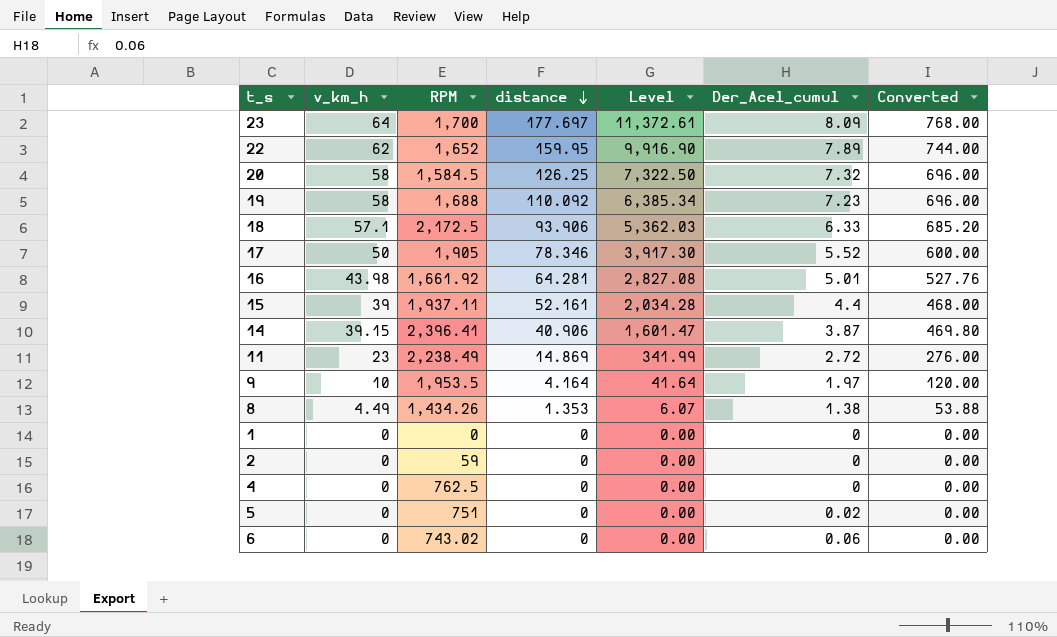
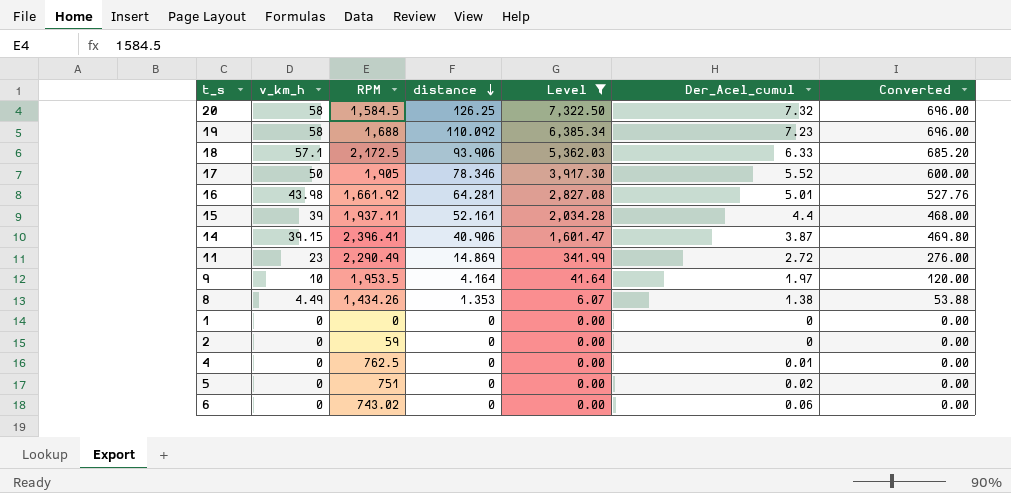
filter: none -> Level <= 7,322.50
11 | RPM: 2,238.49 -> 2,290.49
4 | Der_Acel_cumul: 0 -> 0.01

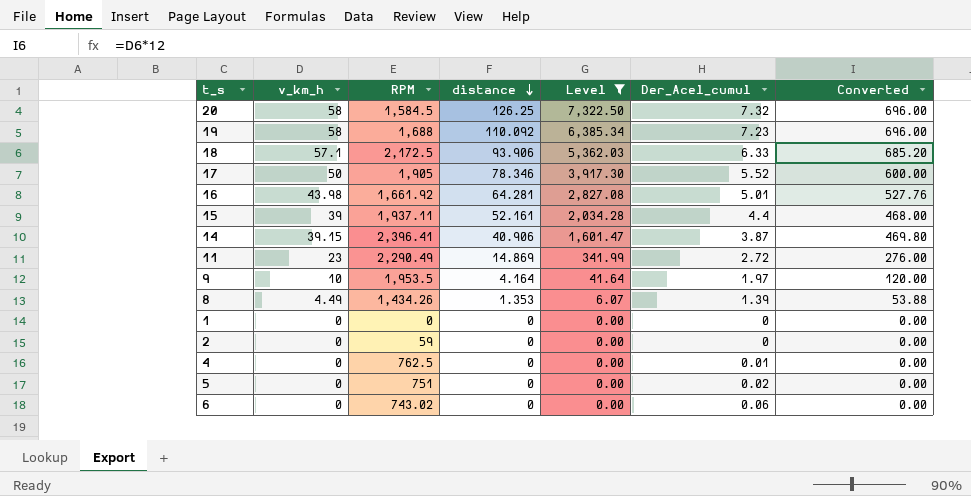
8 | Der_Acel_cumul: 1.38 -> 1.39

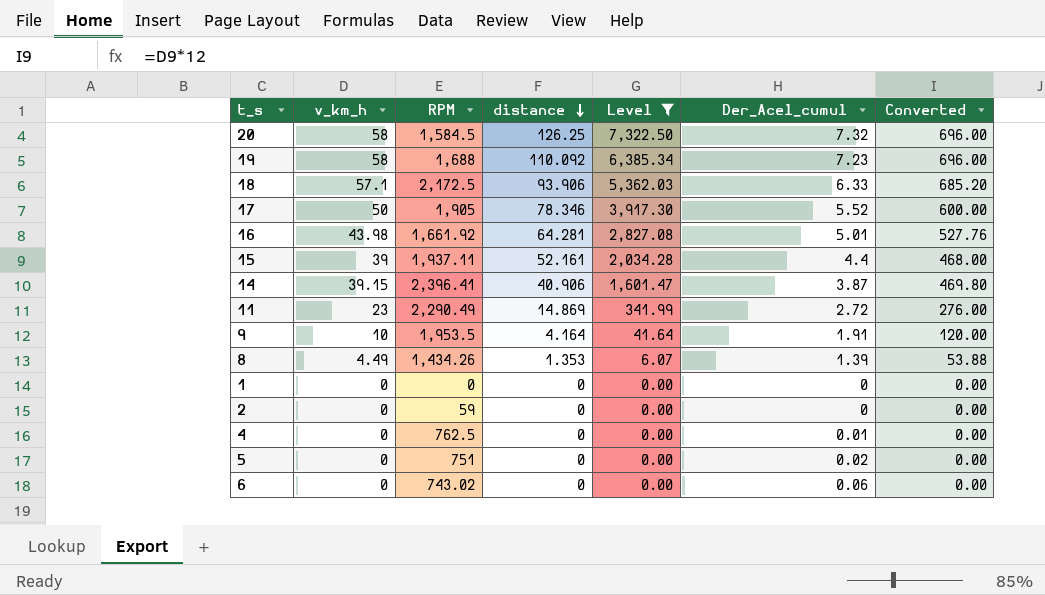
9 | Der_Acel_cumul: 1.97 -> 1.91

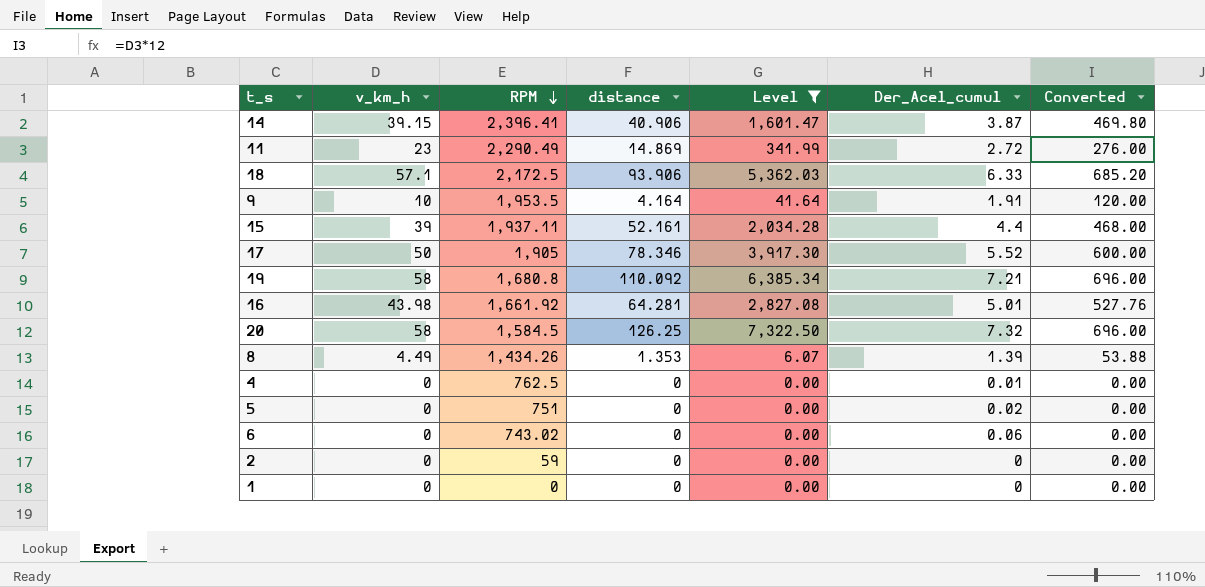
row order: distance descending -> RPM descending
19 | RPM: 1,688 -> 1,680.8
19 | Der_Acel_cumul: 7.23 -> 7.21

